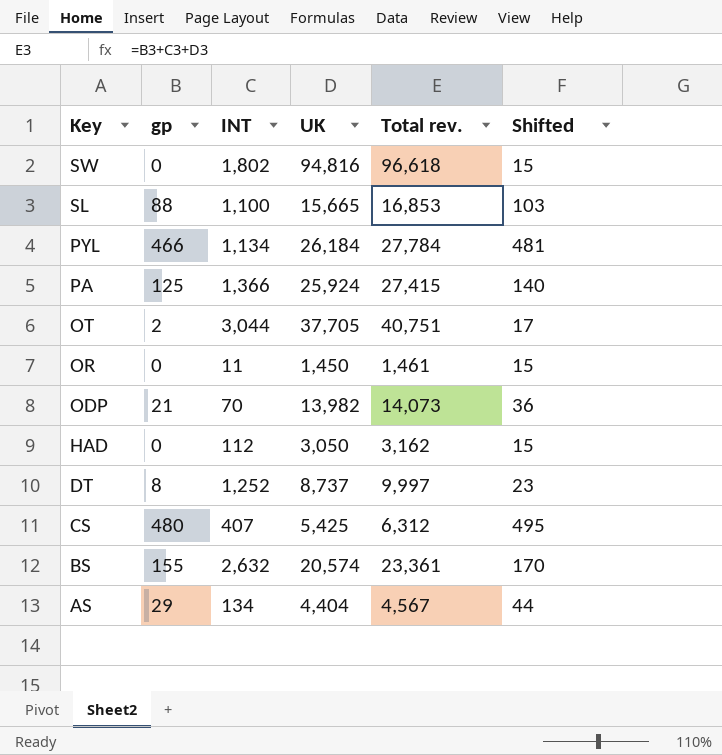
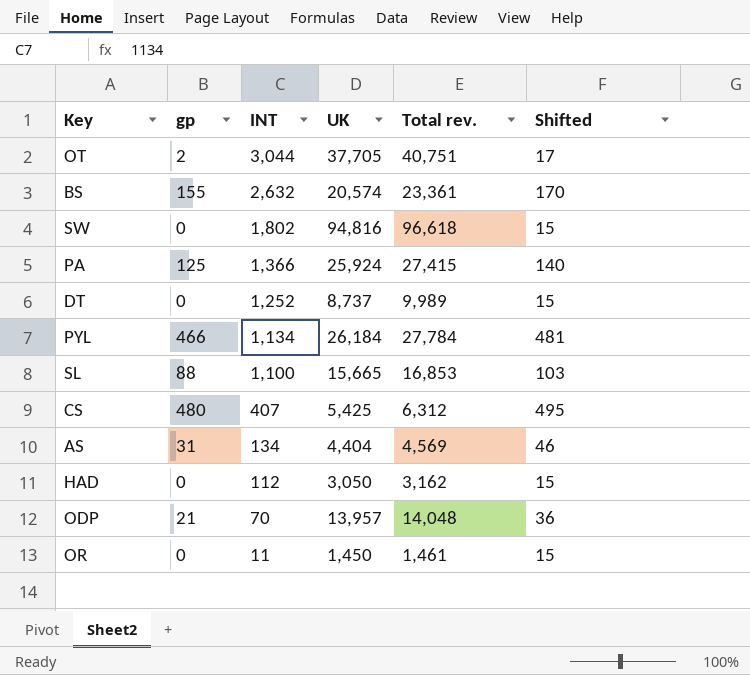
row order: Key descending -> INT descending
DT | gp: 8 -> 0
DT | Total rev.: 9,997 -> 9,989
DT | Shifted: 23 -> 15
AS | gp: 29 -> 31
AS | Total rev.: 4,567 -> 4,569
AS | Shifted: 44 -> 46
ODP | UK: 13,982 -> 13,957
ODP | Total rev.: 14,073 -> 14,048

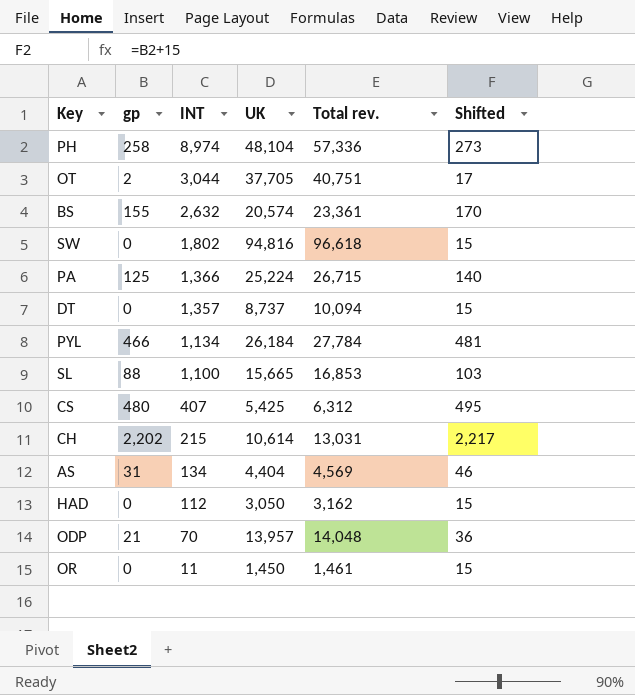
row PH: none -> 258 | 8,974 | 48,104 | 57,336 | 273
PA | UK: 25,924 -> 25,224
PA | Total rev.: 27,415 -> 26,715
DT | INT: 1,252 -> 1,357
DT | Total rev.: 9,989 -> 10,094
row CH: none -> 2,202 | 215 | 10,614 | 13,031 | 2,217

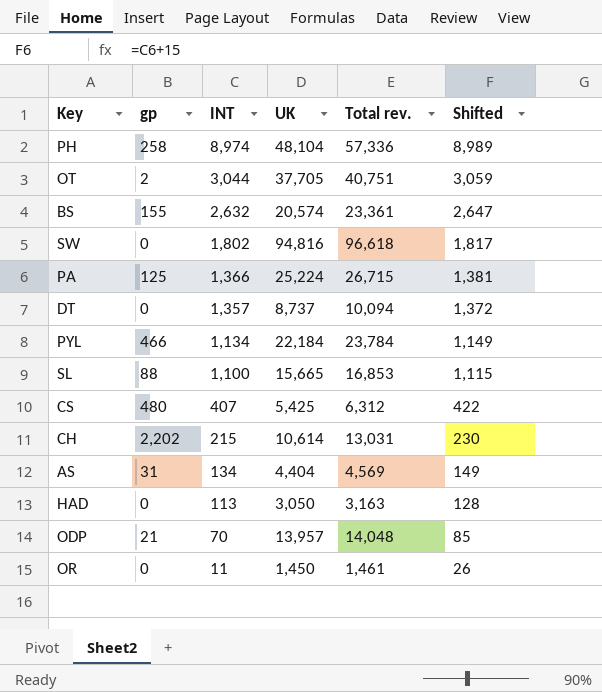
column Shifted | formula: [gp] + 15 -> [INT] + 15
PYL | UK: 26,184 -> 22,184
PYL | Total rev.: 27,784 -> 23,784
HAD | INT: 112 -> 113
HAD | Total rev.: 3,162 -> 3,163

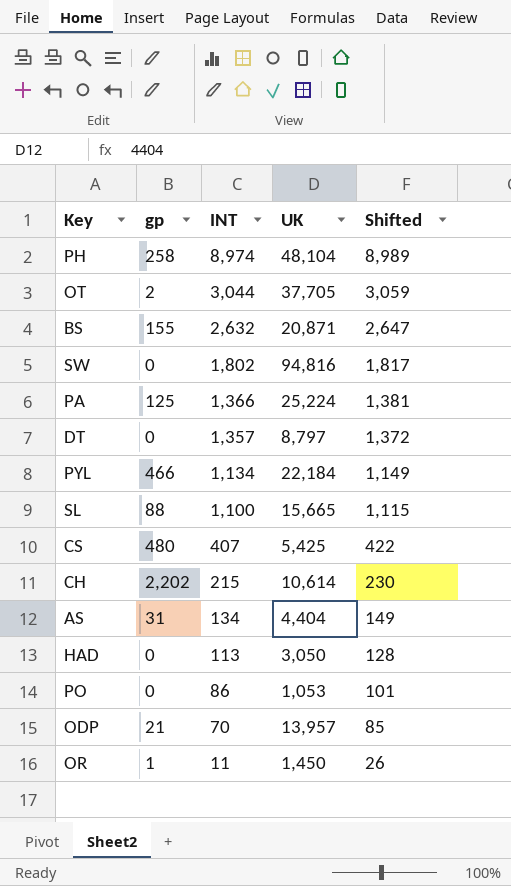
column Total rev. | formula: [gp] + [INT] + [UK] -> none
BS | UK: 20,574 -> 20,871
DT | UK: 8,737 -> 8,797
row PO: none -> 0 | 86 | 1,053 | 101
OR | gp: 0 -> 1

